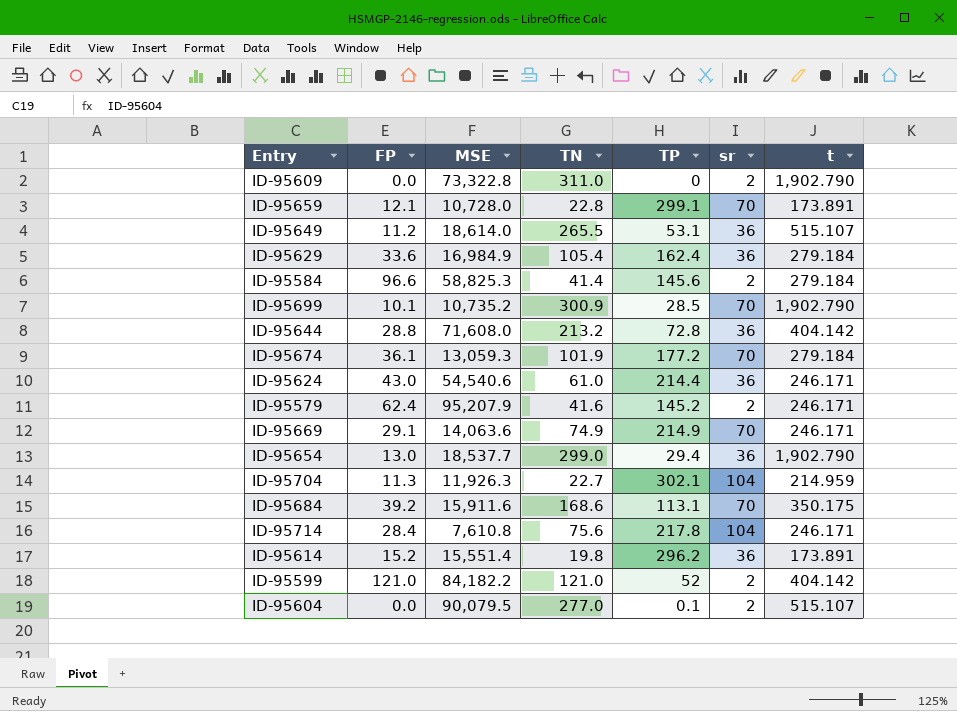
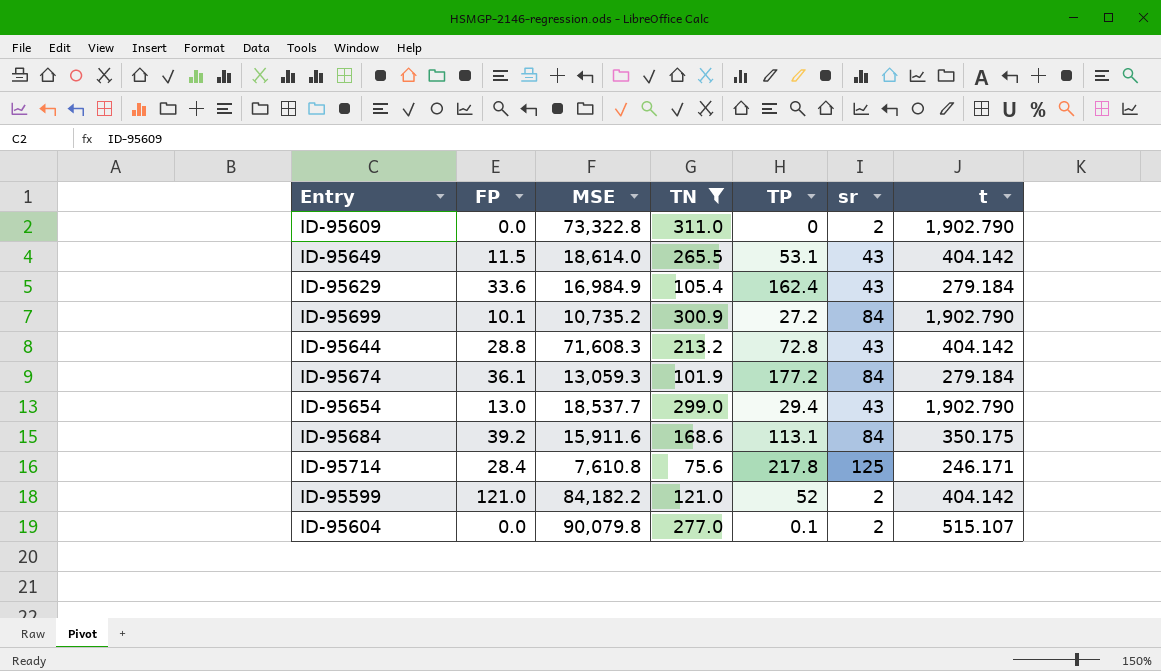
filter: none -> TN >= 75.6
ID-95649 | FP: 11.2 -> 11.5
ID-95649 | sr: 36 -> 43
ID-95649 | t: 515.107 -> 404.142
ID-95629 | sr: 36 -> 43
ID-95699 | TP: 28.5 -> 27.2
ID-95699 | sr: 70 -> 84
ID-95644 | MSE: 71,608.0 -> 71,608.3
ID-95644 | sr: 36 -> 43
ID-95674 | sr: 70 -> 84
ID-95654 | sr: 36 -> 43
ID-95684 | sr: 70 -> 84
ID-95714 | sr: 104 -> 125
ID-95604 | MSE: 90,079.5 -> 90,079.8

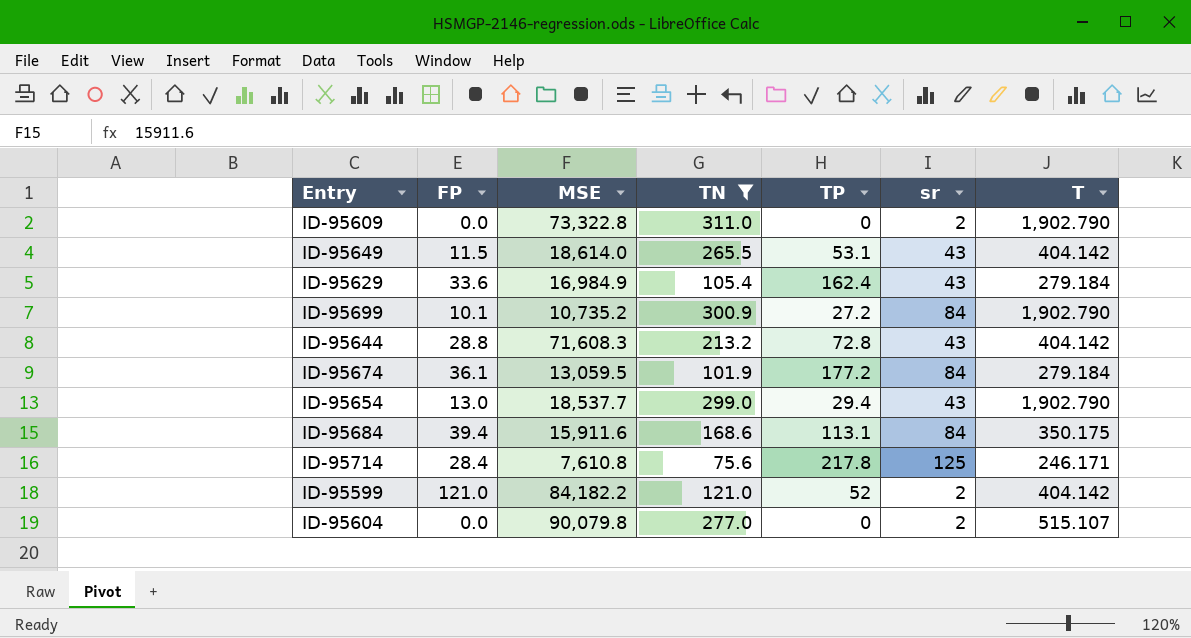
column name: t -> T
ID-95674 | MSE: 13,059.3 -> 13,059.5
ID-95684 | FP: 39.2 -> 39.4
ID-95604 | TP: 0.1 -> 0

